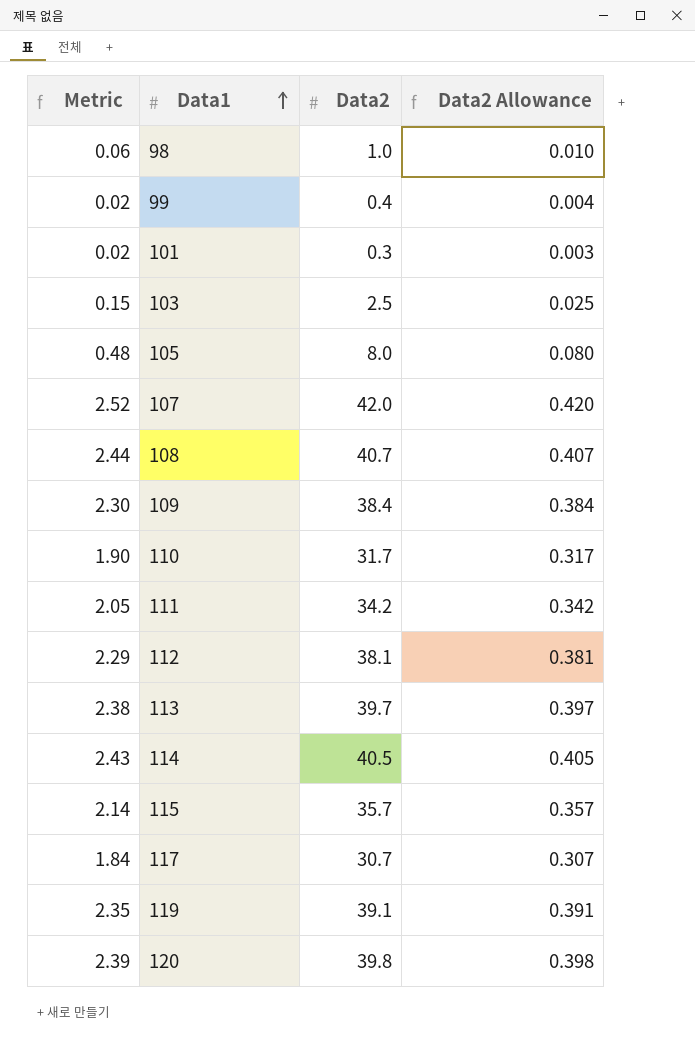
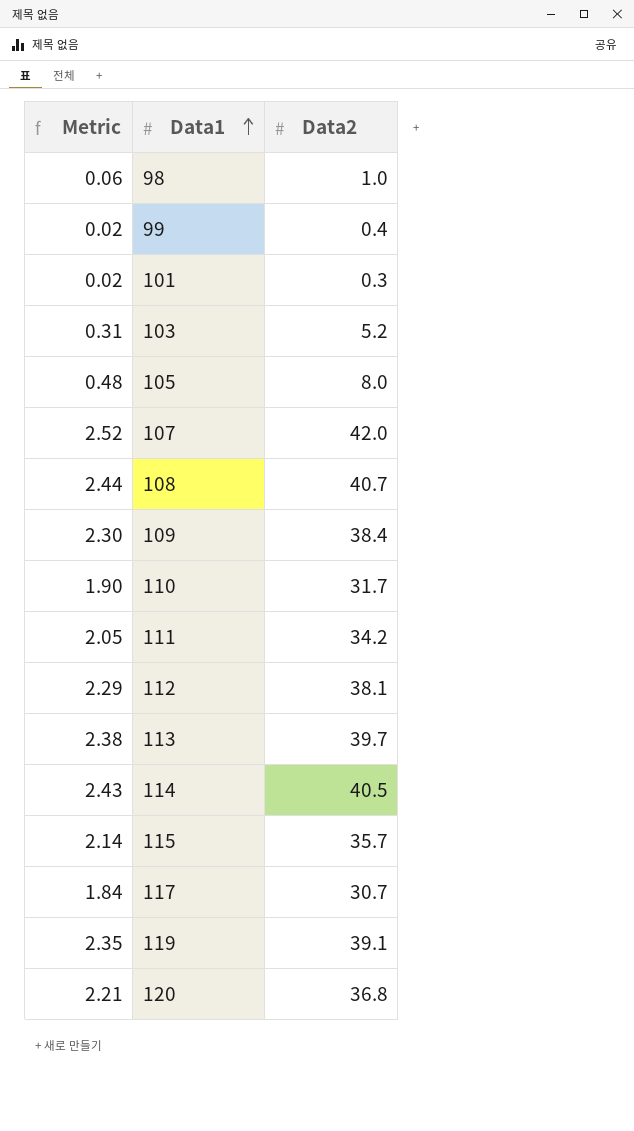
column Data2 Allowance | formula: [Data2] * 0.01 -> none
103 | Metric: 0.15 -> 0.31
103 | Data2: 2.5 -> 5.2
120 | Metric: 2.39 -> 2.21
120 | Data2: 39.8 -> 36.8

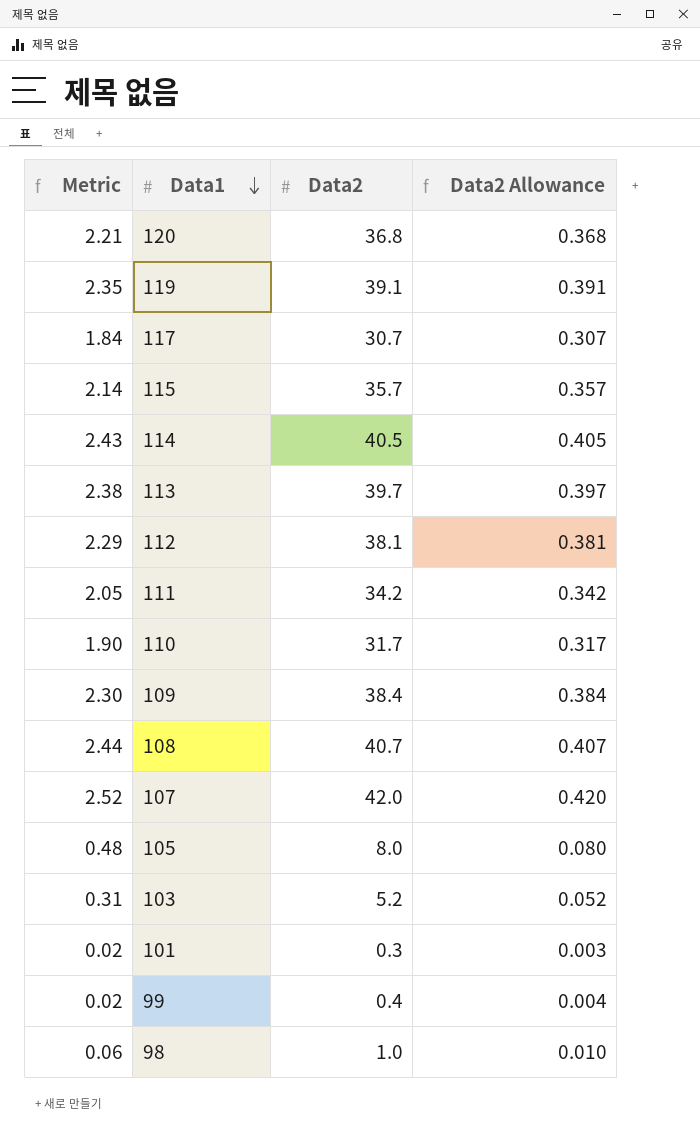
row order: Data1 ascending -> Data1 descending
column Data2 Allowance | formula: none -> [Data2] * 0.01

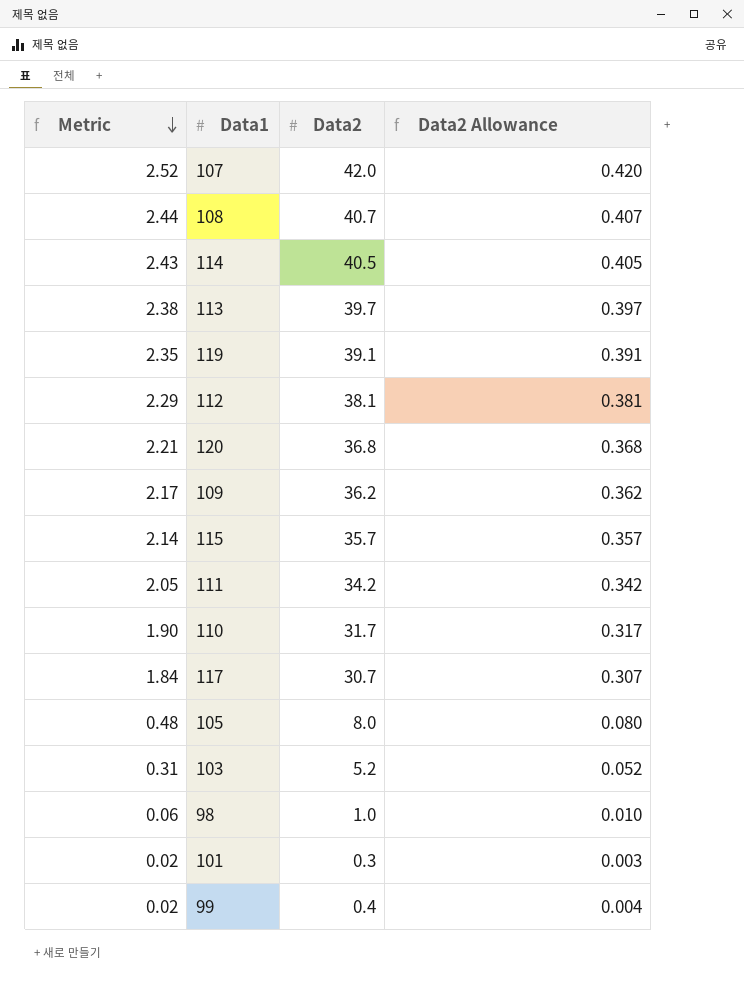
row order: Data1 descending -> Metric descending
109 | Metric: 2.30 -> 2.17
109 | Data2: 38.4 -> 36.2
109 | Data2 Allowance: 0.384 -> 0.362

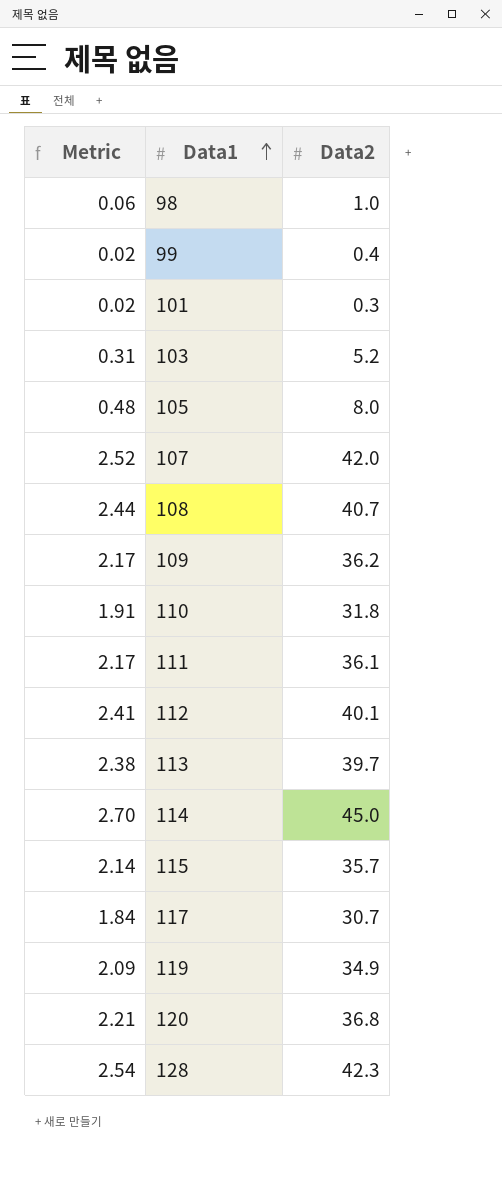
row order: Metric descending -> Data1 ascending
column Data2 Allowance | formula: [Data2] * 0.01 -> none
110 | Metric: 1.90 -> 1.91
110 | Data2: 31.7 -> 31.8
111 | Metric: 2.05 -> 2.17
111 | Data2: 34.2 -> 36.1
112 | Metric: 2.29 -> 2.41
112 | Data2: 38.1 -> 40.1
114 | Metric: 2.43 -> 2.70
114 | Data2: 40.5 -> 45.0
119 | Metric: 2.35 -> 2.09
119 | Data2: 39.1 -> 34.9
row 128: none -> 2.54 | 42.3

